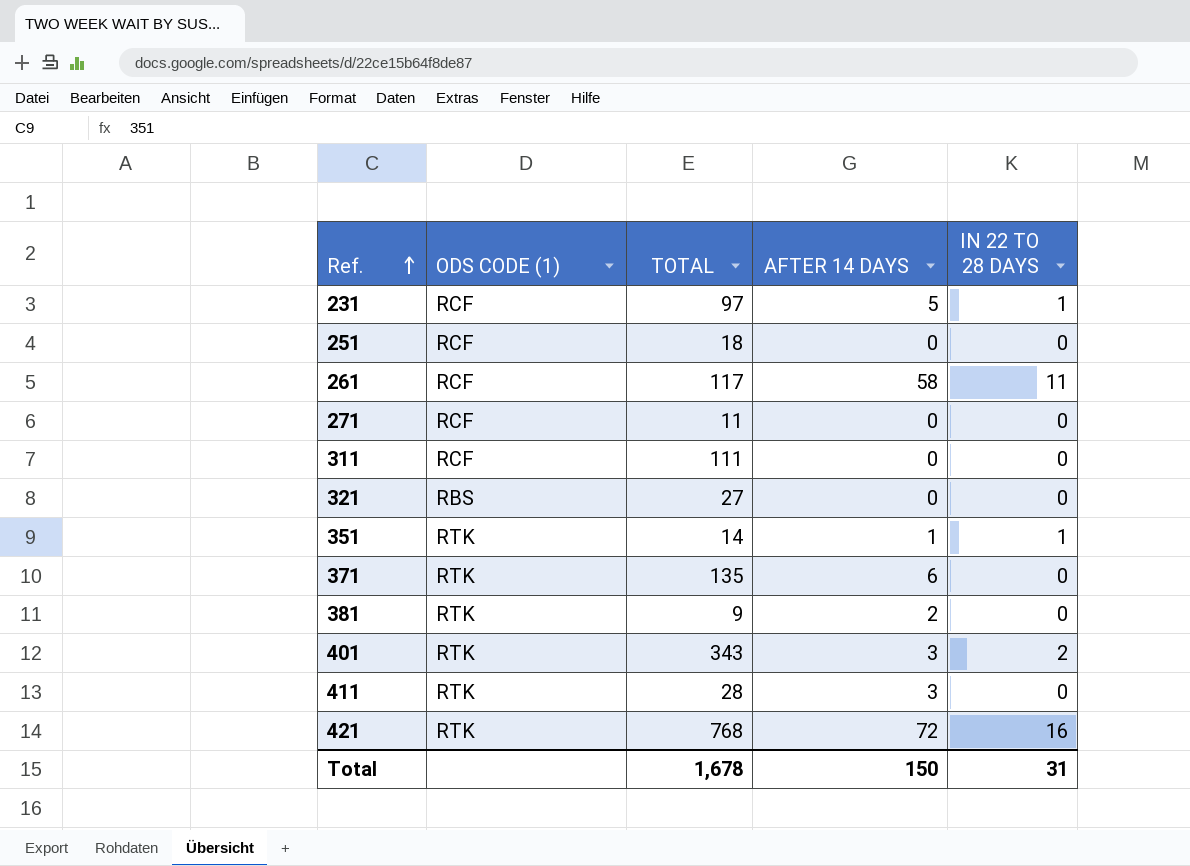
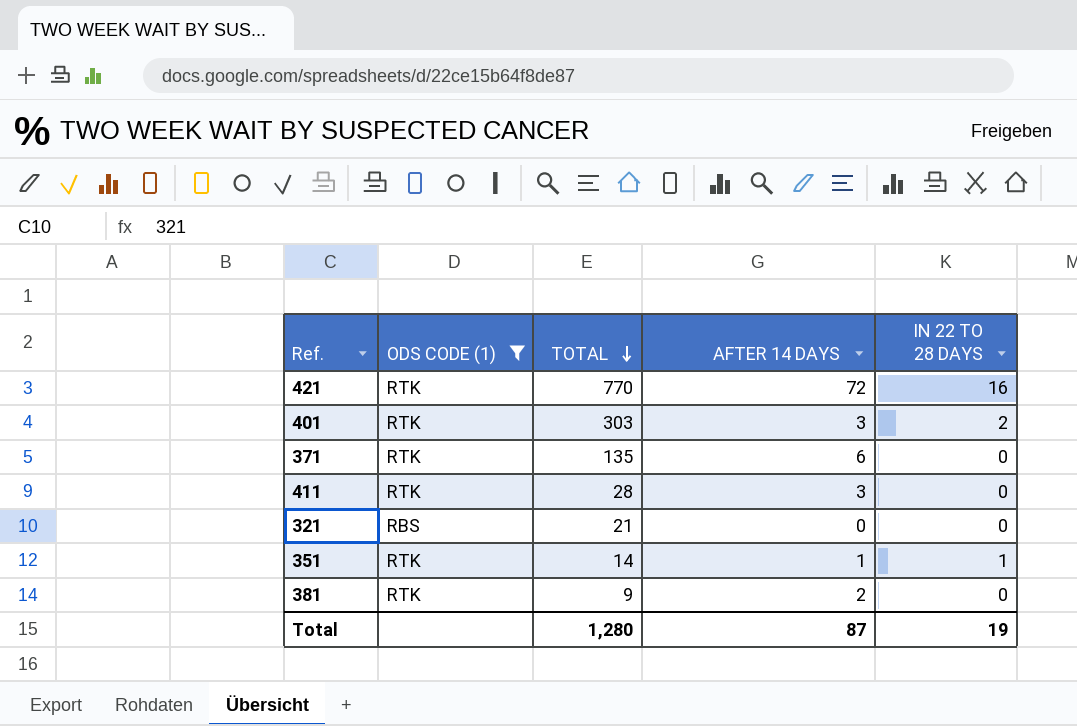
filter: none -> ODS CODE (1) != RCF
row order: Ref. ascending -> TOTAL descending
421 | TOTAL: 768 -> 770
401 | TOTAL: 343 -> 303
321 | TOTAL: 27 -> 21
Total | TOTAL: 1,678 -> 1,280
Total | AFTER 14 DAYS: 150 -> 87
Total | IN 22 TO 28 DAYS: 31 -> 19

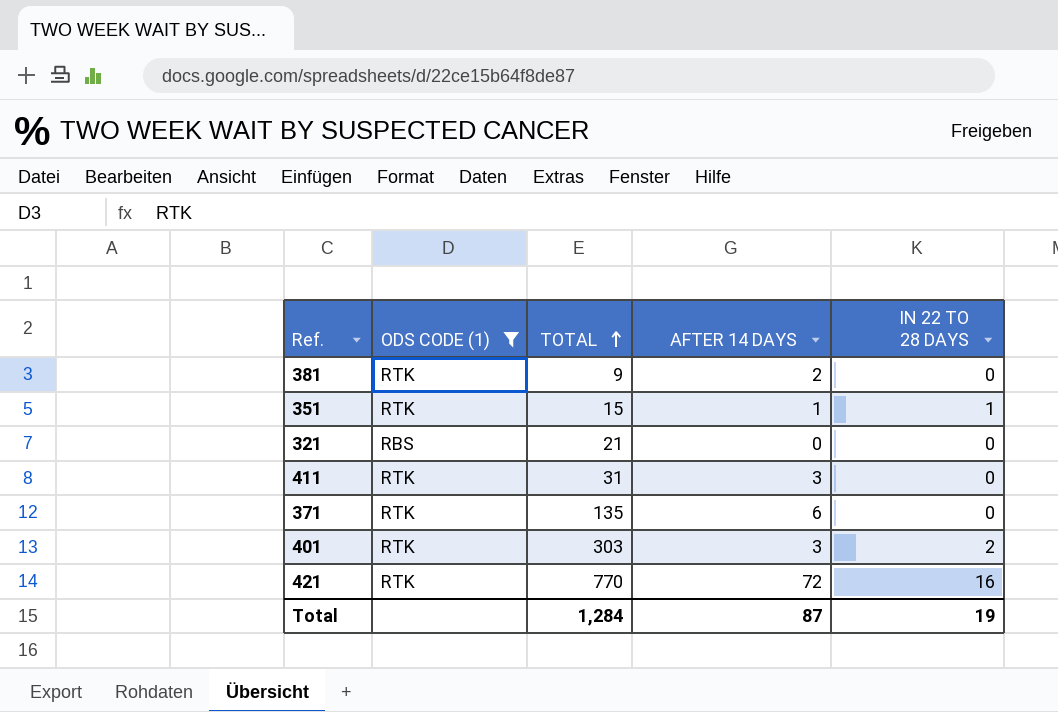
row order: TOTAL descending -> TOTAL ascending
351 | TOTAL: 14 -> 15
411 | TOTAL: 28 -> 31
Total | TOTAL: 1,280 -> 1,284

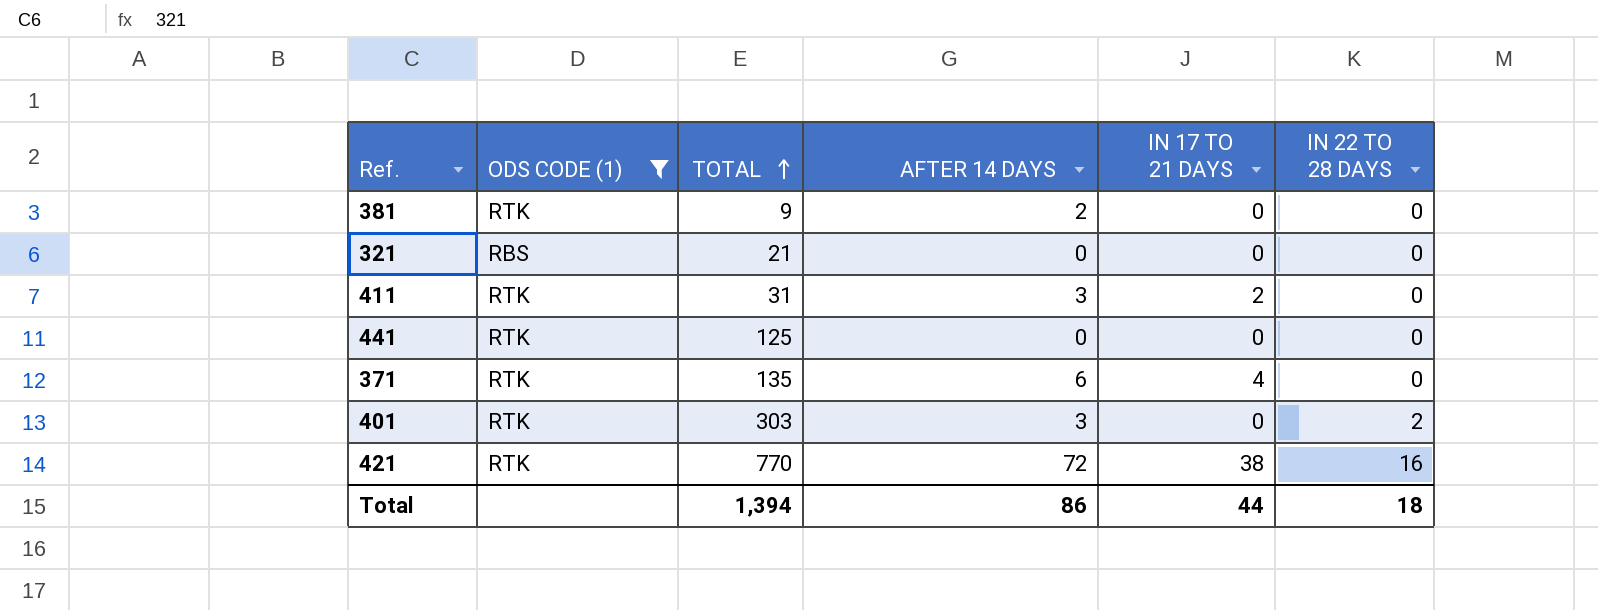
column IN 17 TO 21 DAYS | position: none -> 5
row 351: RTK | 15 | 1 | 1 -> none
row 441: none -> RTK | 125 | 0 | 0 | 0
Total | TOTAL: 1,284 -> 1,394
Total | AFTER 14 DAYS: 87 -> 86
Total | IN 22 TO 28 DAYS: 19 -> 18

